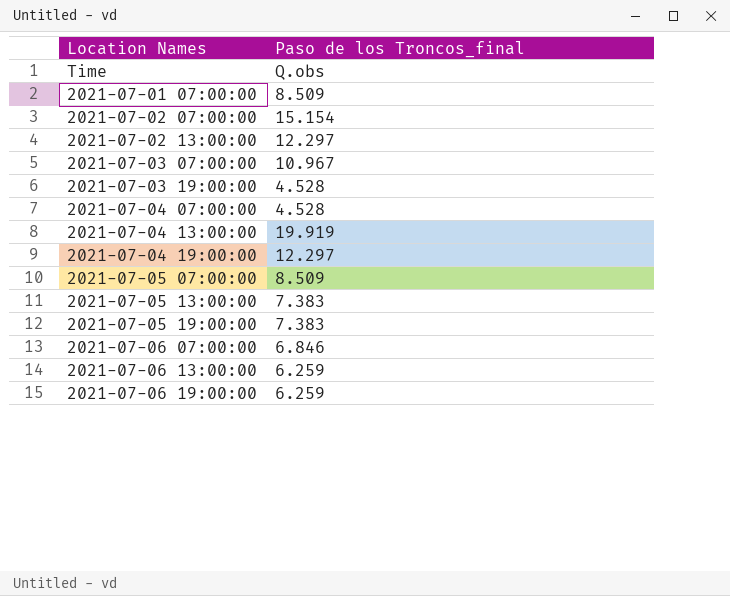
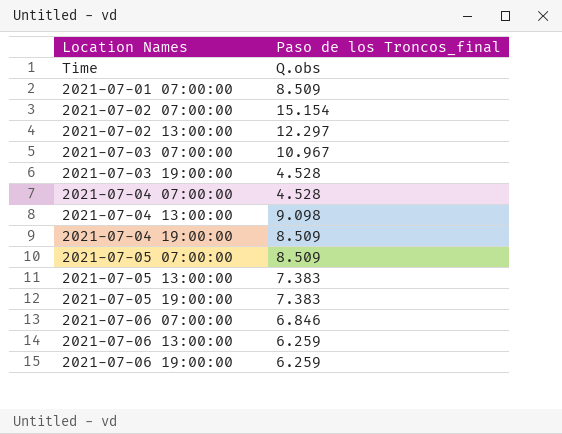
2021-07-04 13:00:00 | Paso de los Troncos_final: 19.919 -> 9.098
2021-07-04 19:00:00 | Paso de los Troncos_final: 12.297 -> 8.509

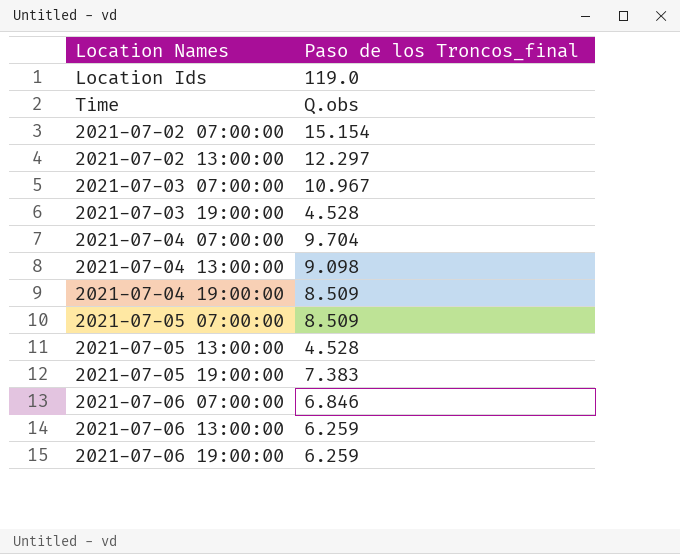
row 2021-07-01 07:00:00: 8.509 -> none
row Location Ids: none -> 119.0
2021-07-04 07:00:00 | Paso de los Troncos_final: 4.528 -> 9.704
2021-07-05 13:00:00 | Paso de los Troncos_final: 7.383 -> 4.528

